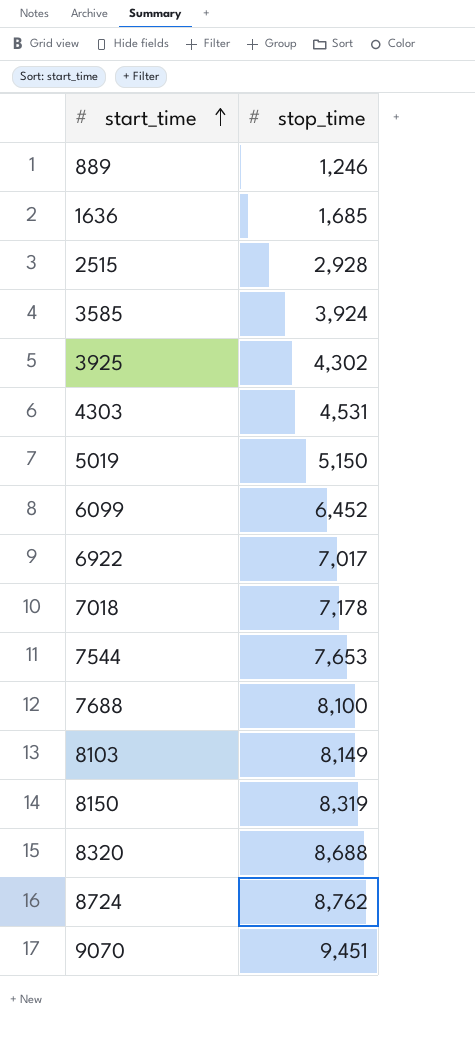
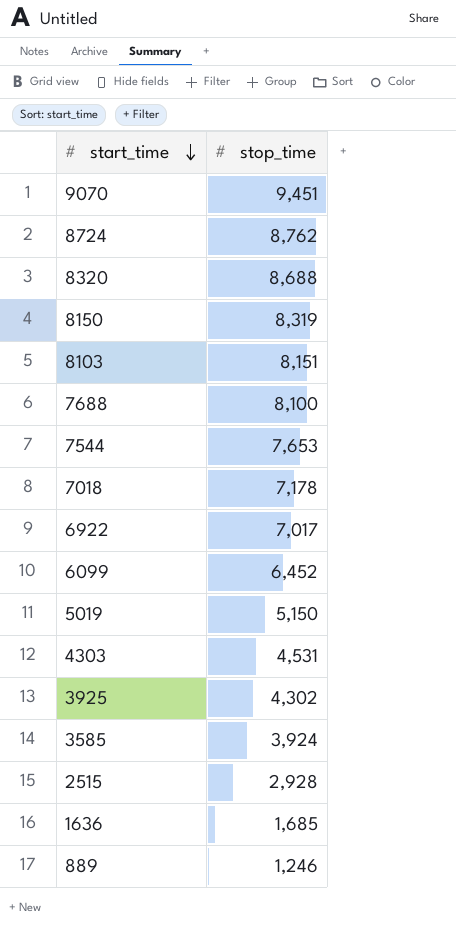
row order: start_time ascending -> start_time descending
8103 | stop_time: 8,149 -> 8,151

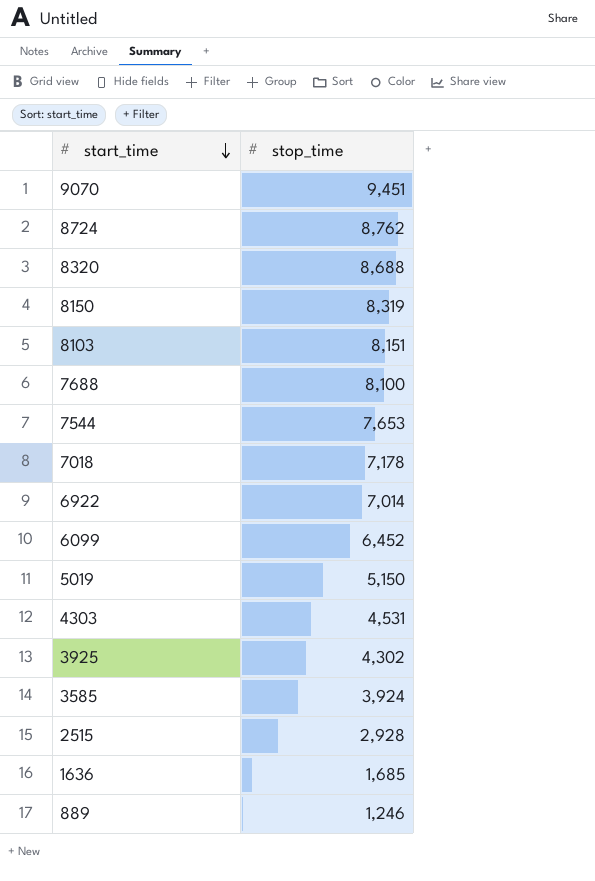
6922 | stop_time: 7,017 -> 7,014

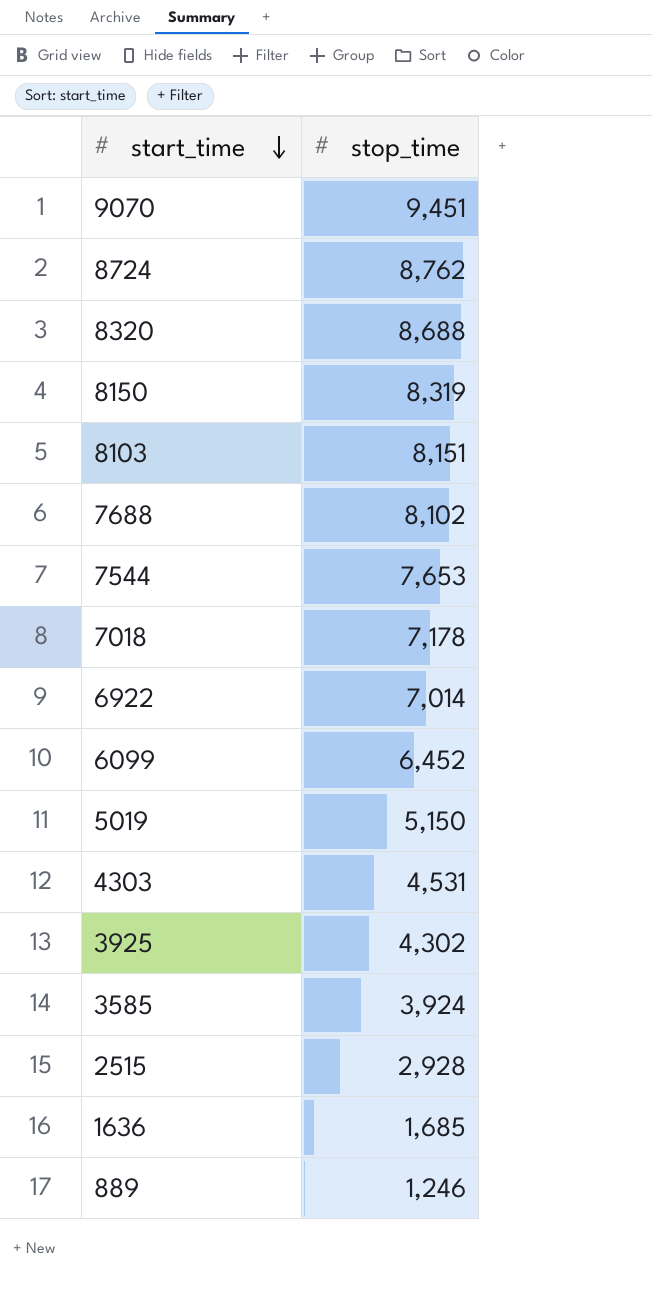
7688 | stop_time: 8,100 -> 8,102

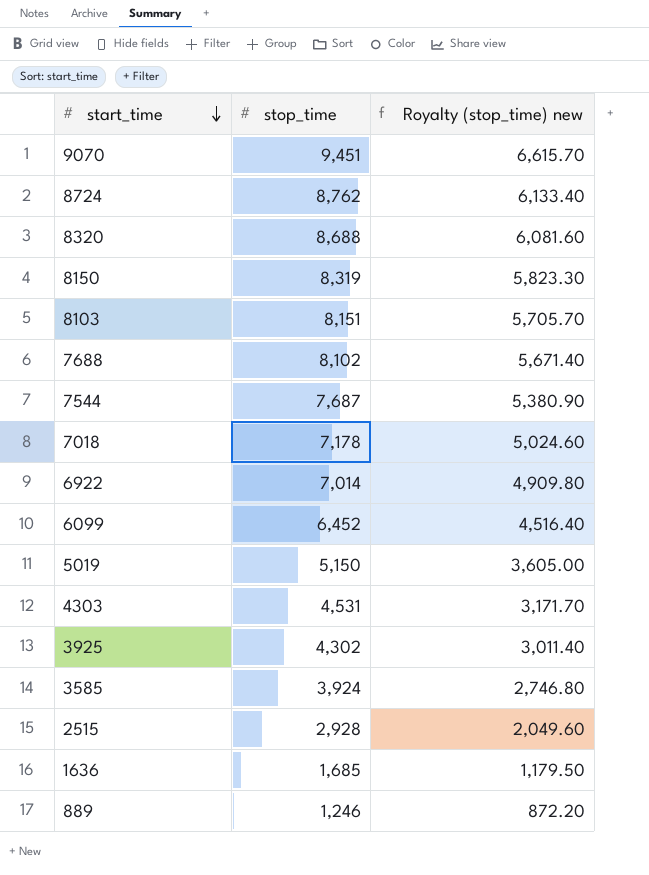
column Royalty (stop_time) new | formula: none -> [stop_time] * 0.7
7544 | stop_time: 7,653 -> 7,687

